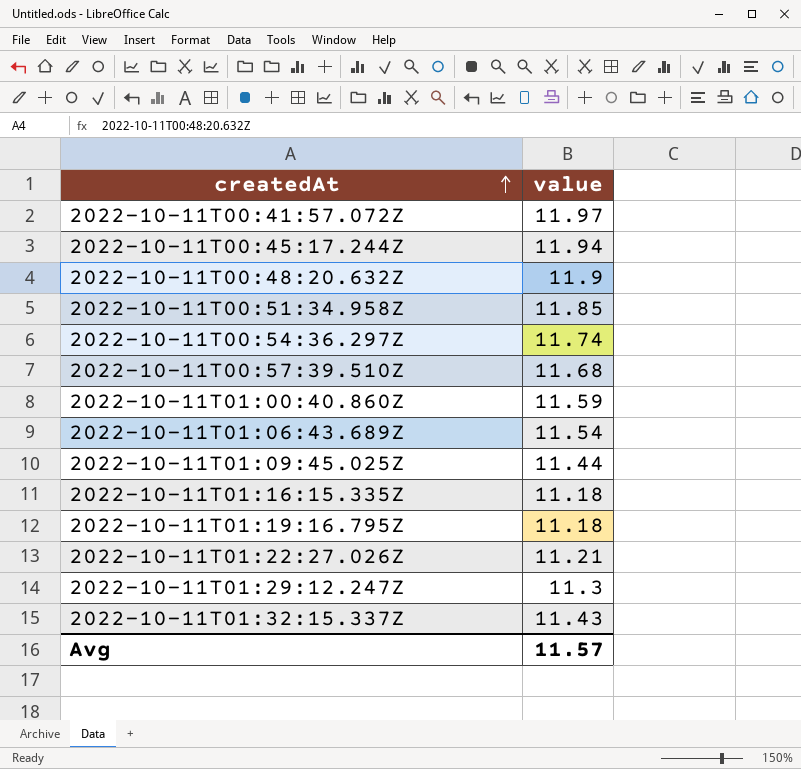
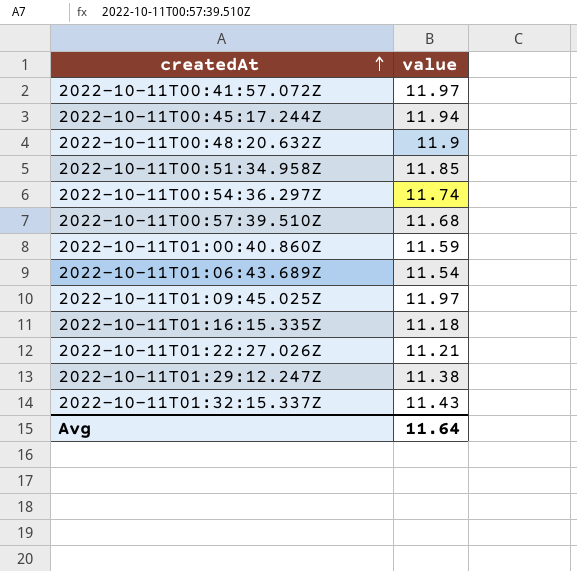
row 2022-10-11T01:19:16.795Z: 11.18 -> none
2022-10-11T01:09:45.025Z | value: 11.44 -> 11.97
2022-10-11T01:29:12.247Z | value: 11.3 -> 11.38
Avg | value: 11.57 -> 11.64

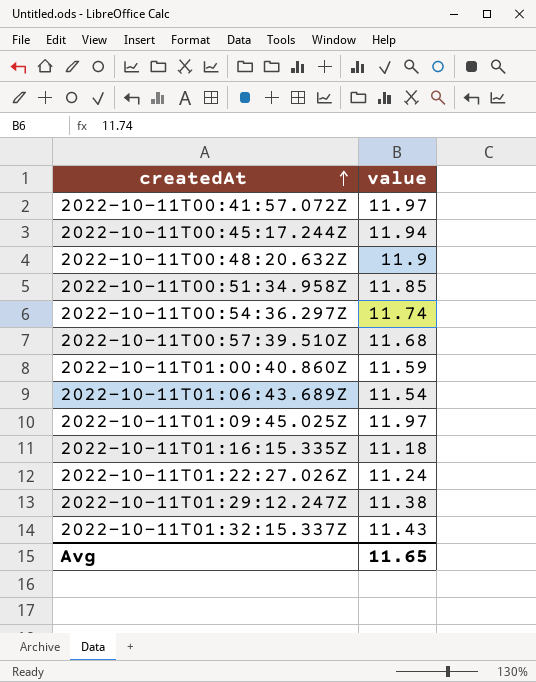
2022-10-11T01:22:27.026Z | value: 11.21 -> 11.24
Avg | value: 11.64 -> 11.65

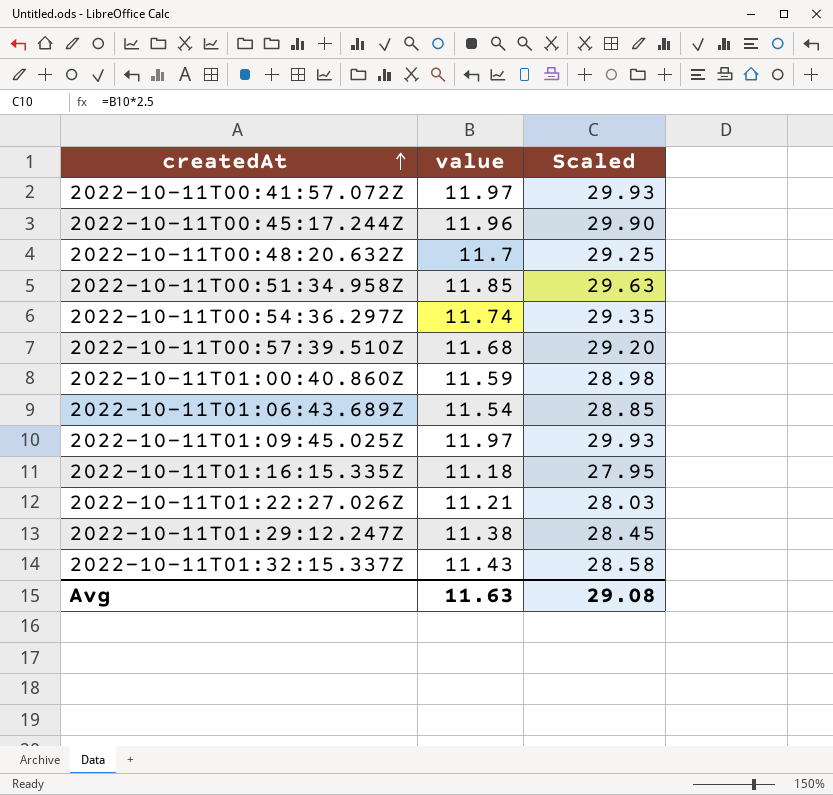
column Scaled | formula: none -> [value] * 2.5
2022-10-11T00:45:17.244Z | value: 11.94 -> 11.96
2022-10-11T00:48:20.632Z | value: 11.9 -> 11.7
2022-10-11T01:22:27.026Z | value: 11.24 -> 11.21
Avg | value: 11.65 -> 11.63

